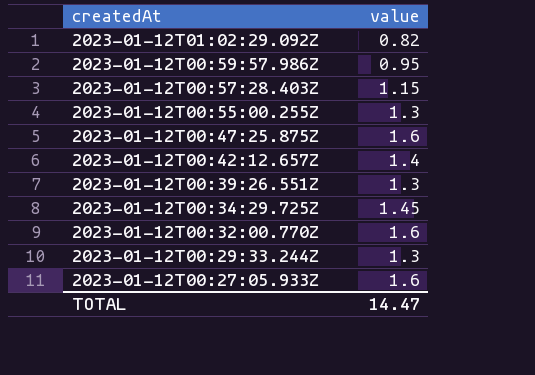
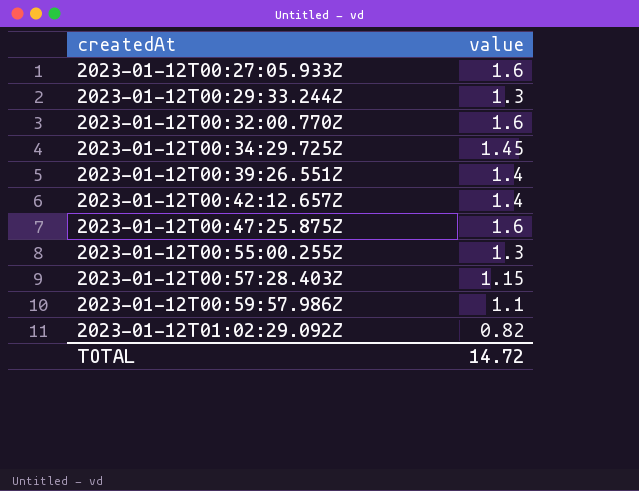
row order: createdAt descending -> createdAt ascending
2023-01-12T00:39:26.551Z | value: 1.3 -> 1.4
2023-01-12T00:59:57.986Z | value: 0.95 -> 1.1
TOTAL | value: 14.47 -> 14.72

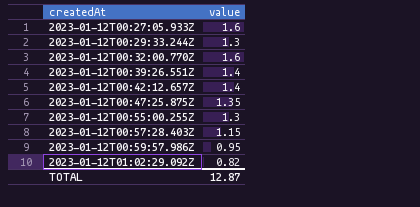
row 2023-01-12T00:34:29.725Z: 1.45 -> none
2023-01-12T00:47:25.875Z | value: 1.6 -> 1.35
2023-01-12T00:59:57.986Z | value: 1.1 -> 0.95
TOTAL | value: 14.72 -> 12.87

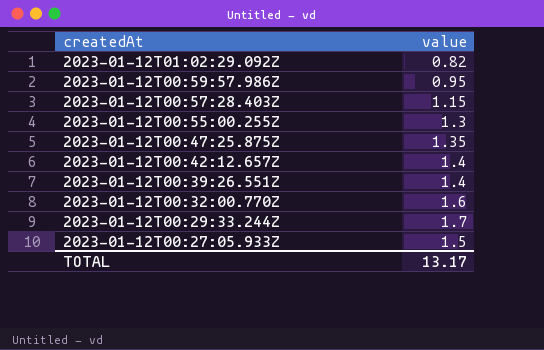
row order: createdAt ascending -> createdAt descending
2023-01-12T00:29:33.244Z | value: 1.3 -> 1.7
2023-01-12T00:27:05.933Z | value: 1.6 -> 1.5
TOTAL | value: 12.87 -> 13.17

